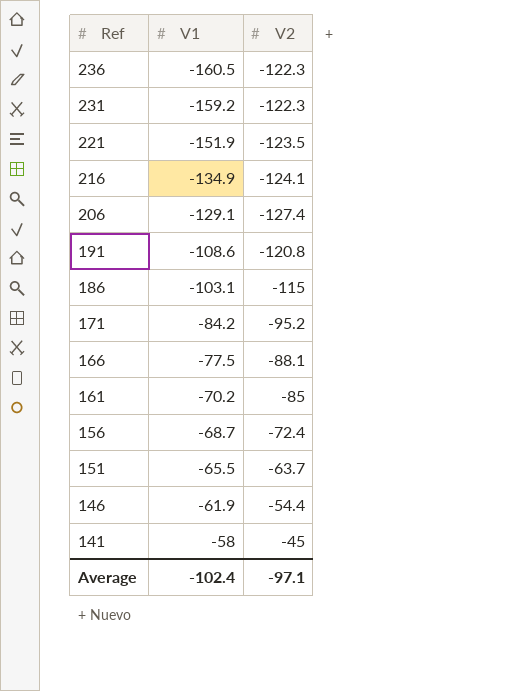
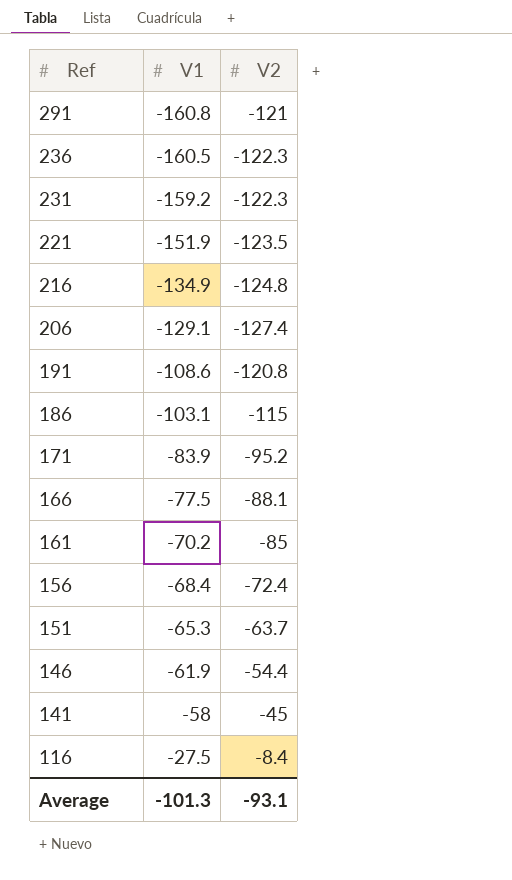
row 291: none -> -160.8 | -121
216 | V2: -124.1 -> -124.8
171 | V1: -84.2 -> -83.9
156 | V1: -68.7 -> -68.4
151 | V1: -65.5 -> -65.3
row 116: none -> -27.5 | -8.4
Average | V1: -102.4 -> -101.3
Average | V2: -97.1 -> -93.1

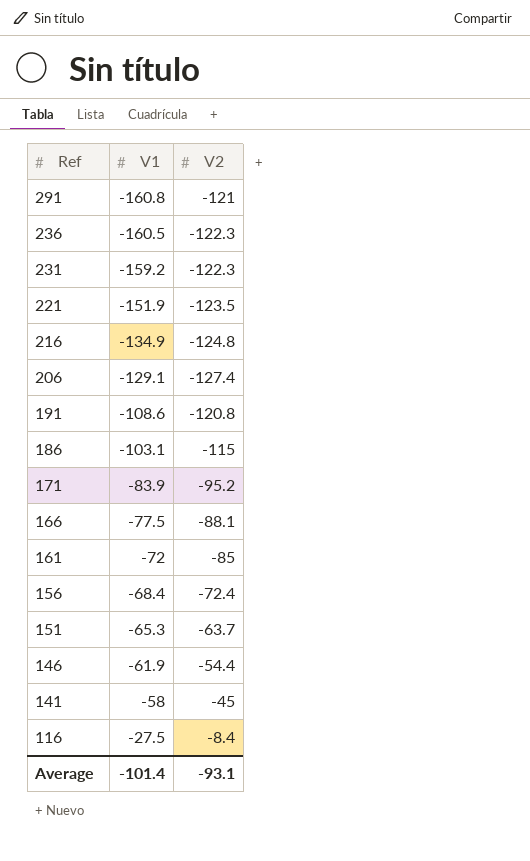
161 | V1: -70.2 -> -72
Average | V1: -101.3 -> -101.4

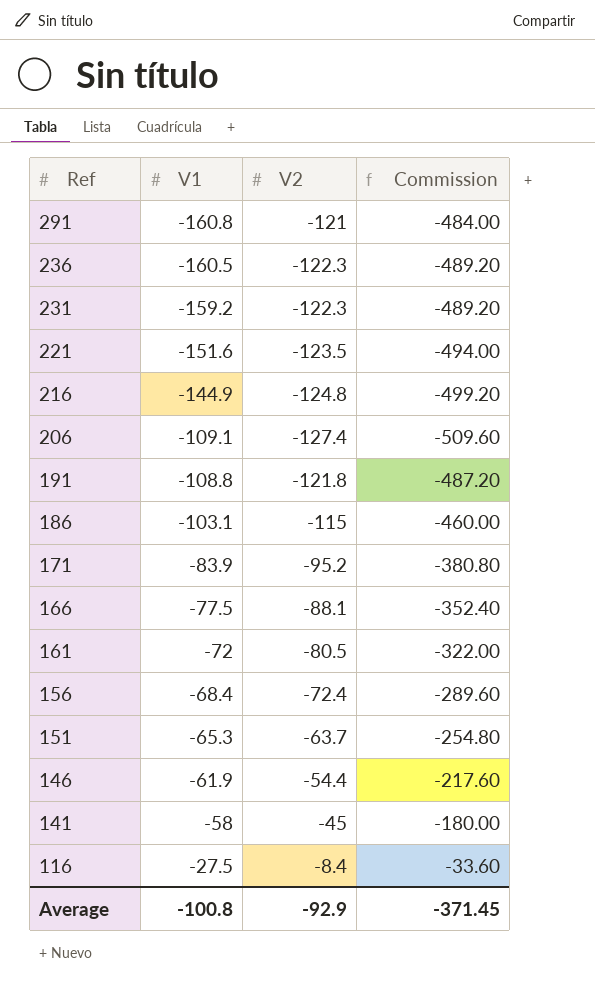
column Commission | formula: none -> [V2] * 4
221 | V1: -151.9 -> -151.6
216 | V1: -134.9 -> -144.9
206 | V1: -129.1 -> -109.1
191 | V1: -108.6 -> -108.8
191 | V2: -120.8 -> -121.8
161 | V2: -85 -> -80.5
Average | V1: -101.4 -> -100.8
Average | V2: -93.1 -> -92.9

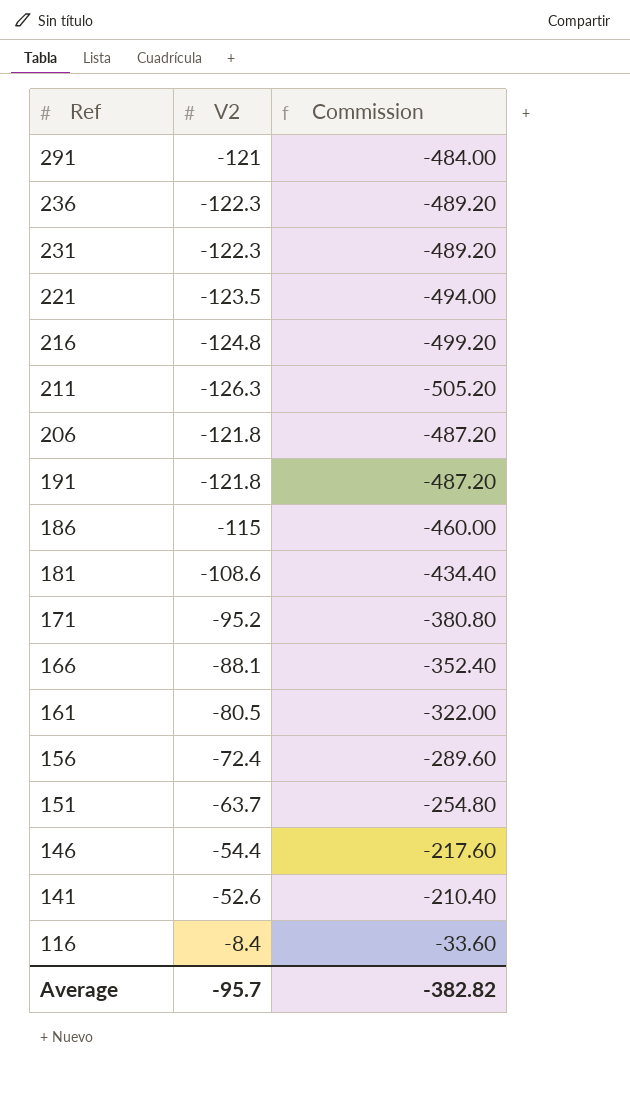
column V1 | position: 2 -> none
row 211: none -> -126.3 | -505.20
206 | V2: -127.4 -> -121.8
206 | Commission: -509.60 -> -487.20
row 181: none -> -108.6 | -434.40
141 | V2: -45 -> -52.6
141 | Commission: -180.00 -> -210.40
Average | V2: -92.9 -> -95.7
Average | Commission: -371.45 -> -382.82

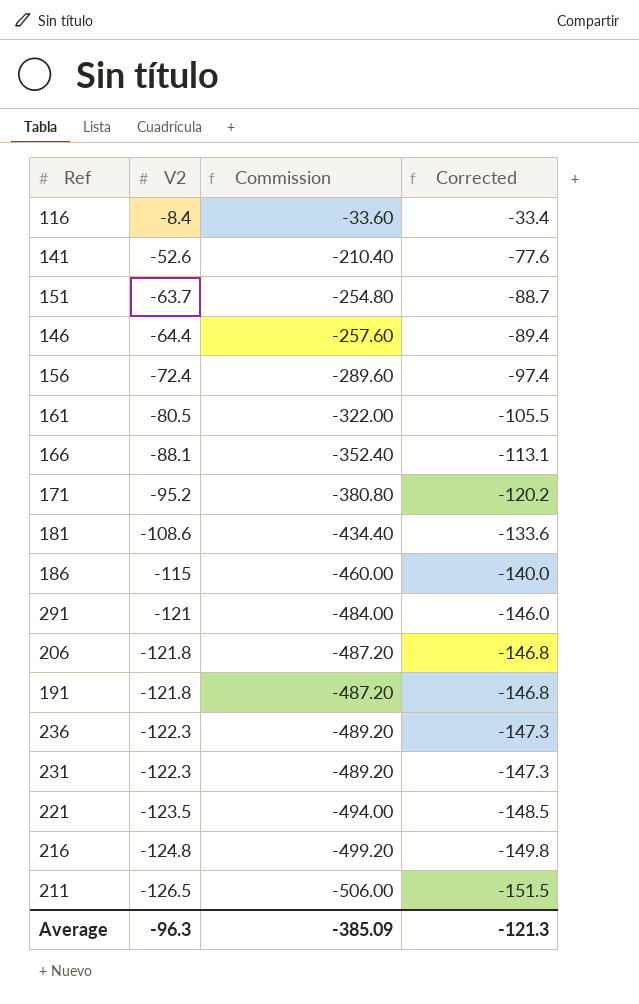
row order: Ref descending -> V2 descending
column Corrected | formula: none -> [V2] - 25
146 | V2: -54.4 -> -64.4
146 | Commission: -217.60 -> -257.60
211 | V2: -126.3 -> -126.5
211 | Commission: -505.20 -> -506.00
Average | V2: -95.7 -> -96.3
Average | Commission: -382.82 -> -385.09

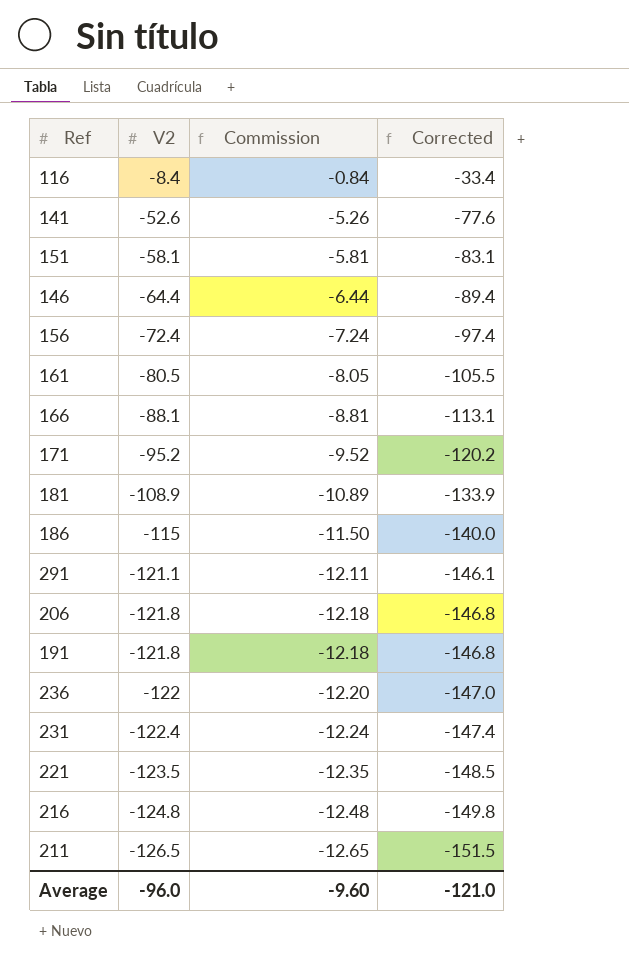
column Commission | formula: [V2] * 4 -> [V2] * 0.1
151 | V2: -63.7 -> -58.1
151 | Corrected: -88.7 -> -83.1
181 | V2: -108.6 -> -108.9
181 | Corrected: -133.6 -> -133.9
291 | V2: -121 -> -121.1
291 | Corrected: -146.0 -> -146.1
236 | V2: -122.3 -> -122
236 | Corrected: -147.3 -> -147.0
231 | V2: -122.3 -> -122.4
231 | Corrected: -147.3 -> -147.4
Average | V2: -96.3 -> -96.0
Average | Commission: -385.09 -> -9.60
Average | Corrected: -121.3 -> -121.0

